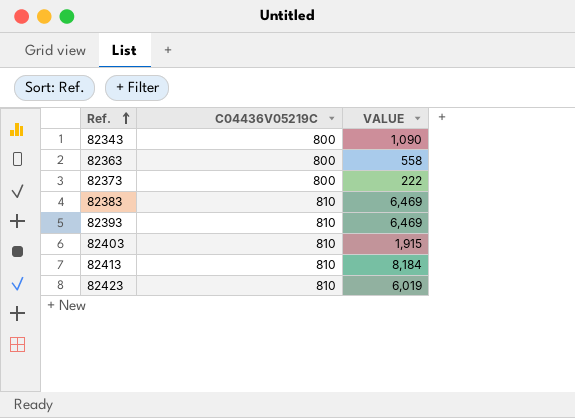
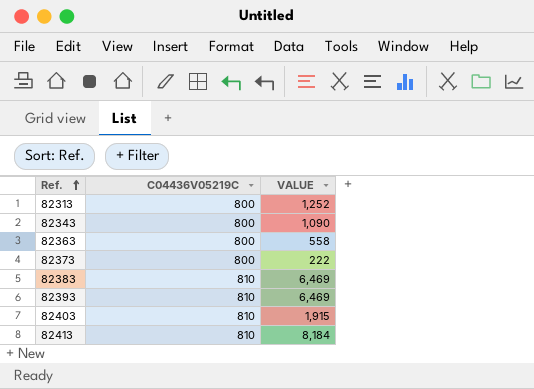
row 82423: 810 | 6,019 -> none
row 82313: none -> 800 | 1,252

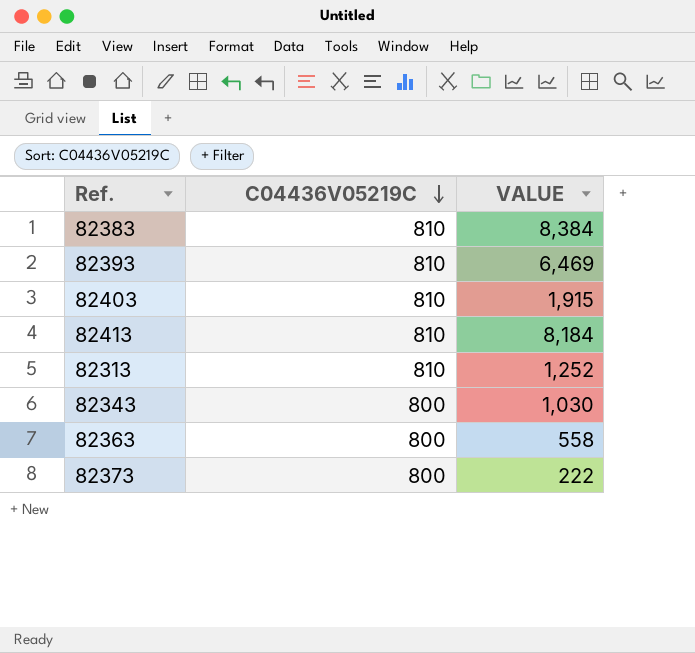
row order: Ref. ascending -> C04436V05219C descending
82383 | VALUE: 6,469 -> 8,384
82313 | C04436V05219C: 800 -> 810
82343 | VALUE: 1,090 -> 1,030

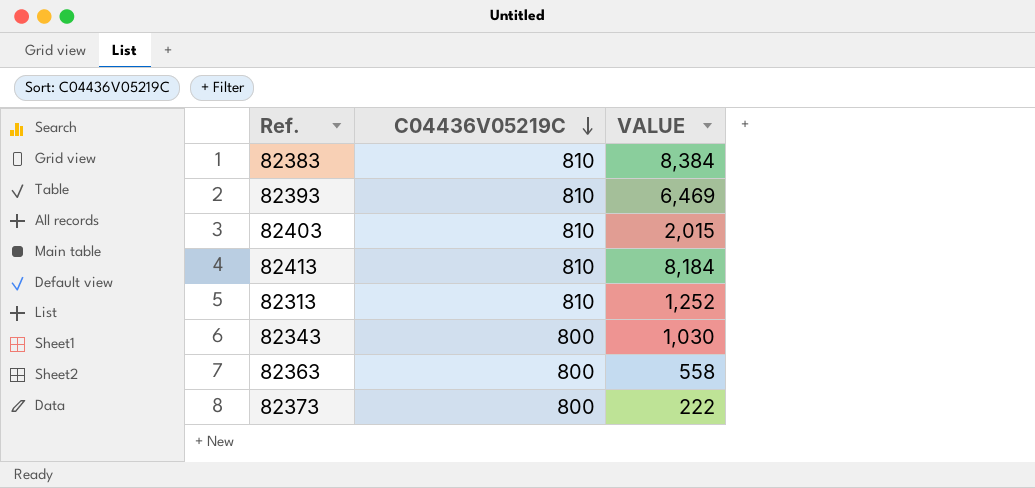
82403 | VALUE: 1,915 -> 2,015

